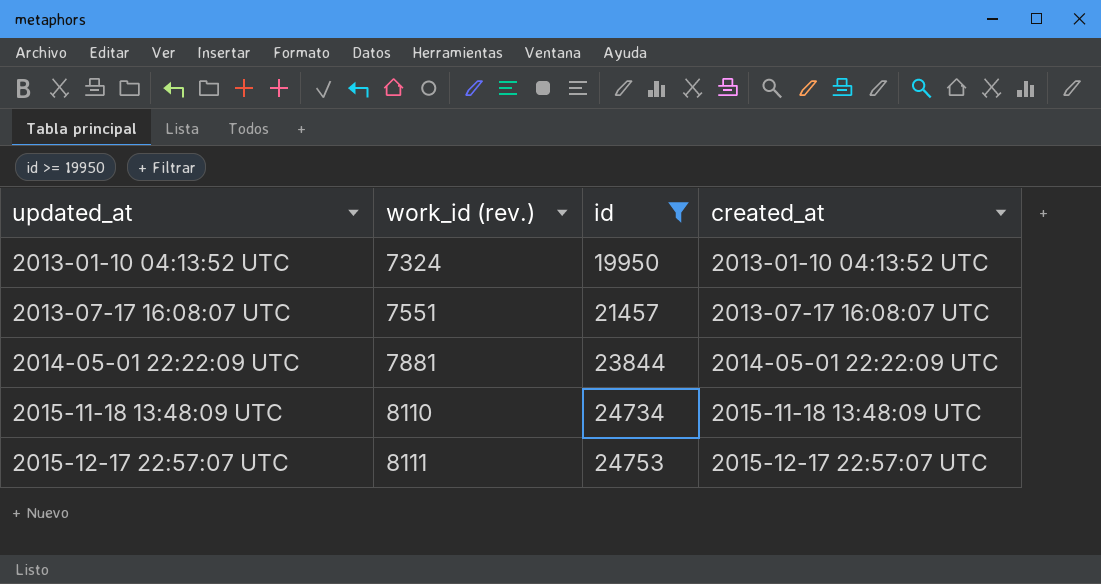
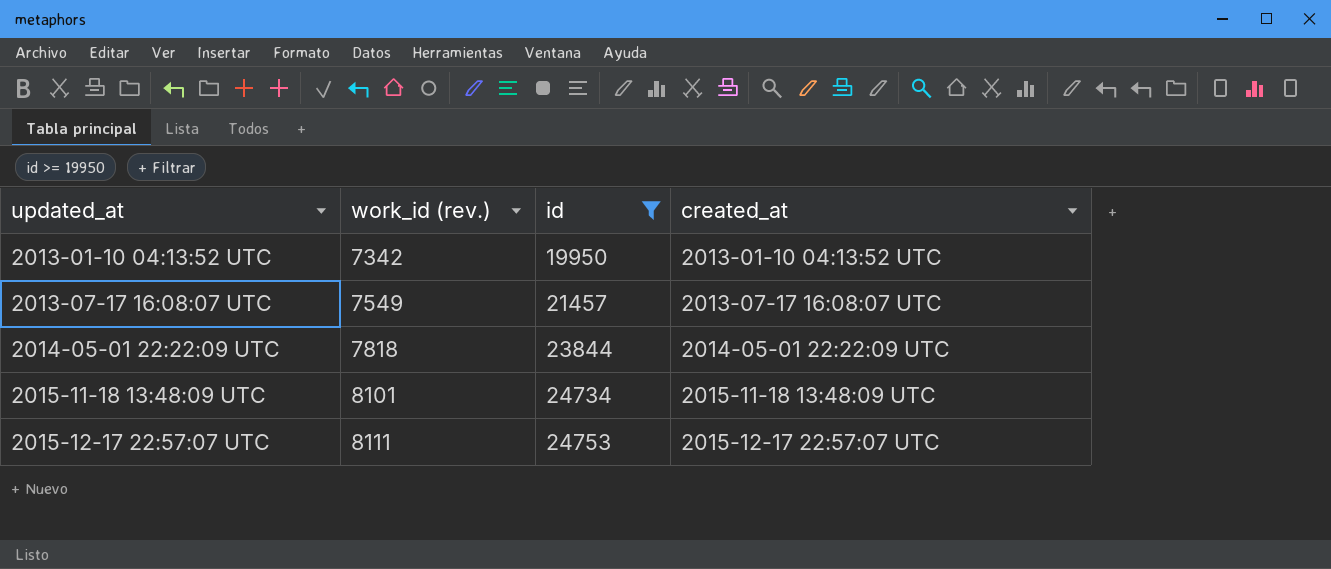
2013-01-10 04:13:52 UTC | work_id (rev.): 7324 -> 7342
2013-07-17 16:08:07 UTC | work_id (rev.): 7551 -> 7549
2014-05-01 22:22:09 UTC | work_id (rev.): 7881 -> 7818
2015-11-18 13:48:09 UTC | work_id (rev.): 8110 -> 8101

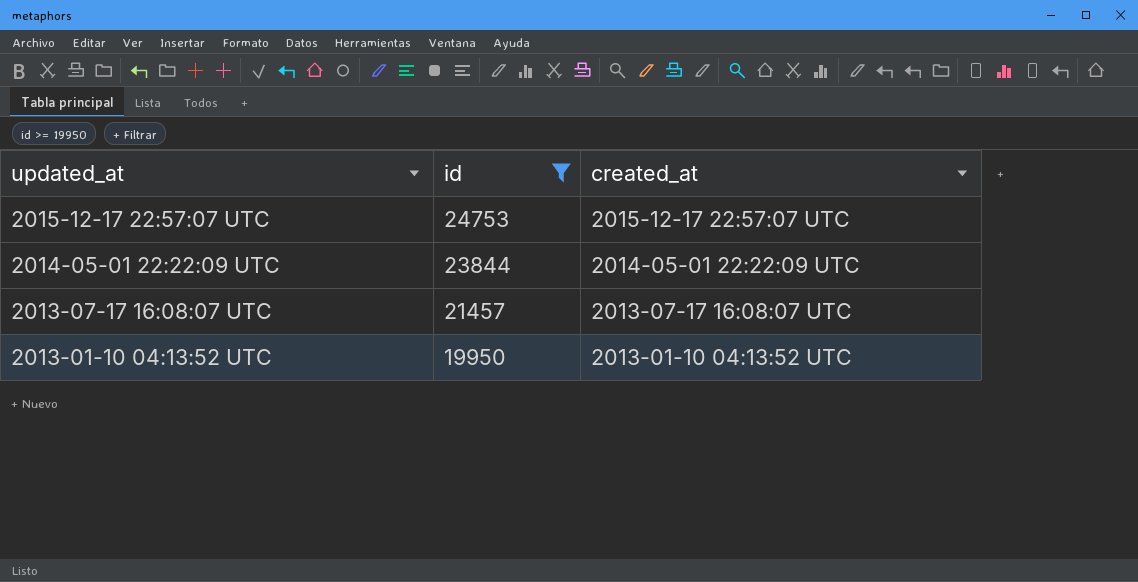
row order: updated_at ascending -> updated_at descending
column work_id (rev.) | position: 2 -> none
row 2015-11-18 13:48:09 UTC: 8101 | 24734 | 2015-11-18 13:48:09 UTC -> none

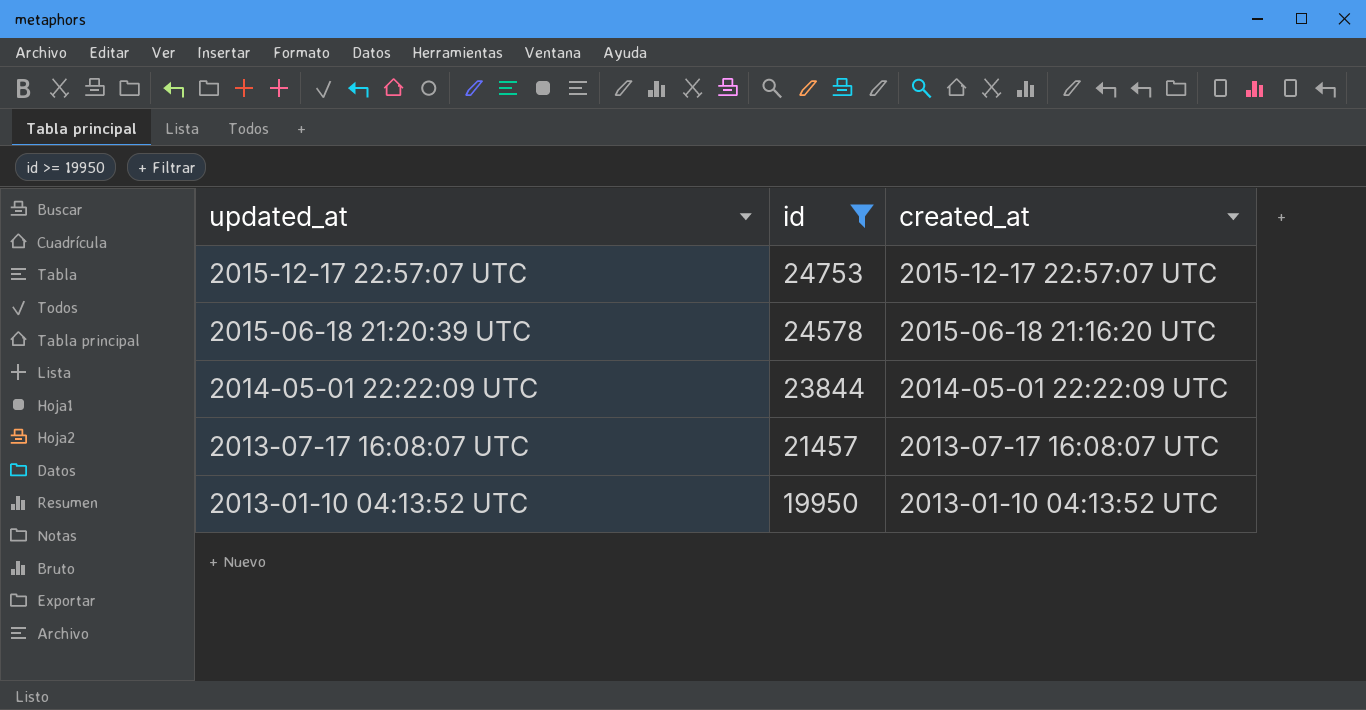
row 2015-06-18 21:20:39 UTC: none -> 24578 | 2015-06-18 21:16:20 UTC

